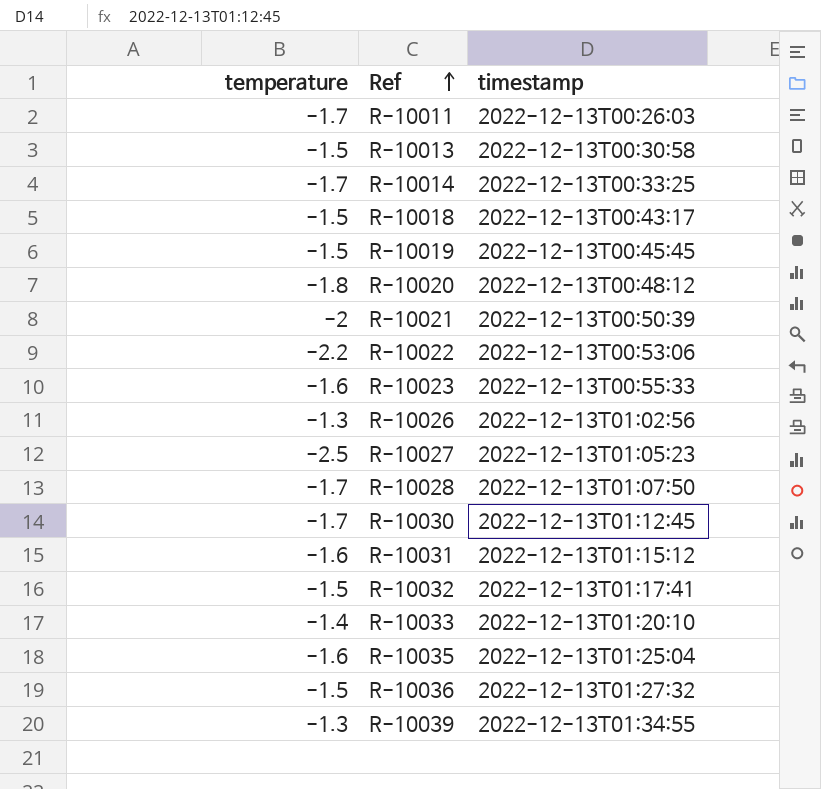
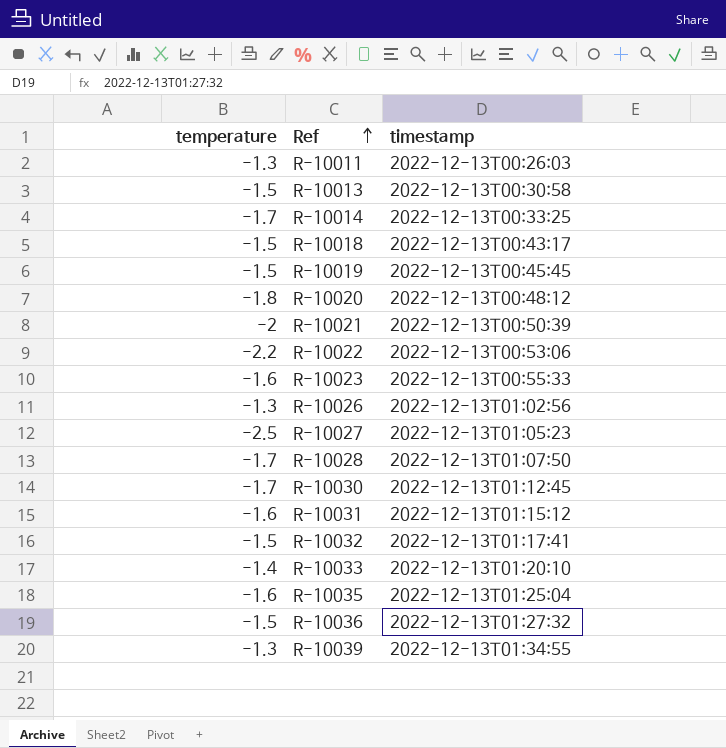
R-10011 | temperature: -1.7 -> -1.3

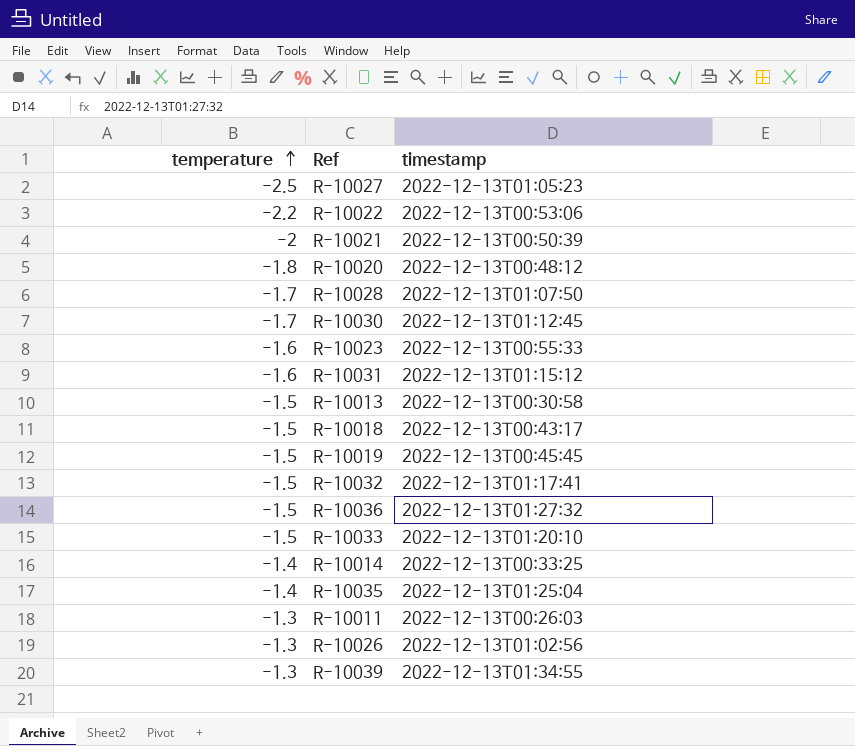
row order: Ref ascending -> temperature ascending
R-10033 | temperature: -1.4 -> -1.5
R-10014 | temperature: -1.7 -> -1.4
R-10035 | temperature: -1.6 -> -1.4

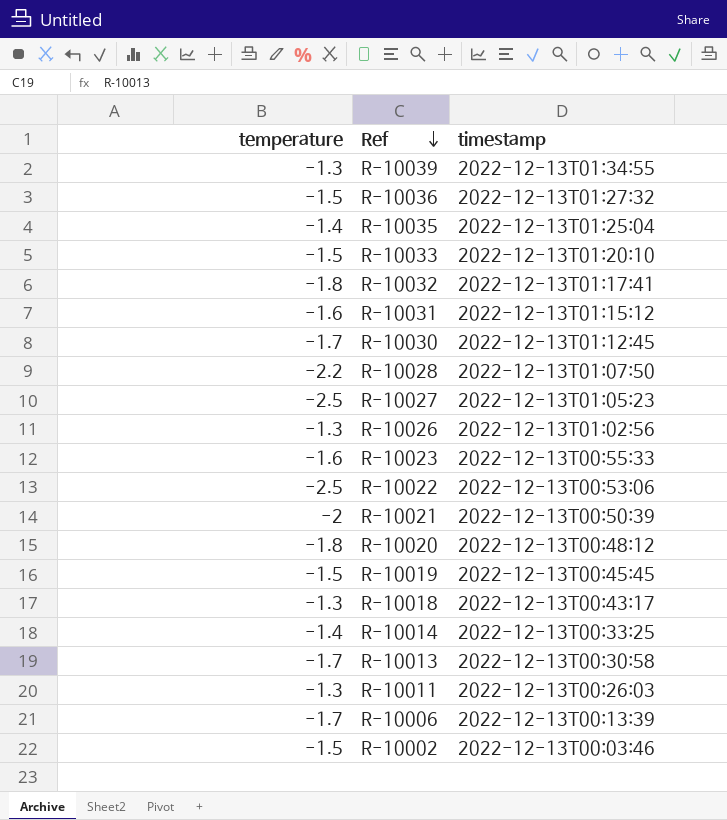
row order: temperature ascending -> Ref descending
R-10032 | temperature: -1.5 -> -1.8
R-10028 | temperature: -1.7 -> -2.2
R-10022 | temperature: -2.2 -> -2.5
R-10018 | temperature: -1.5 -> -1.3
R-10013 | temperature: -1.5 -> -1.7
row R-10006: none -> -1.7 | 2022-12-13T00:13:39
row R-10002: none -> -1.5 | 2022-12-13T00:03:46

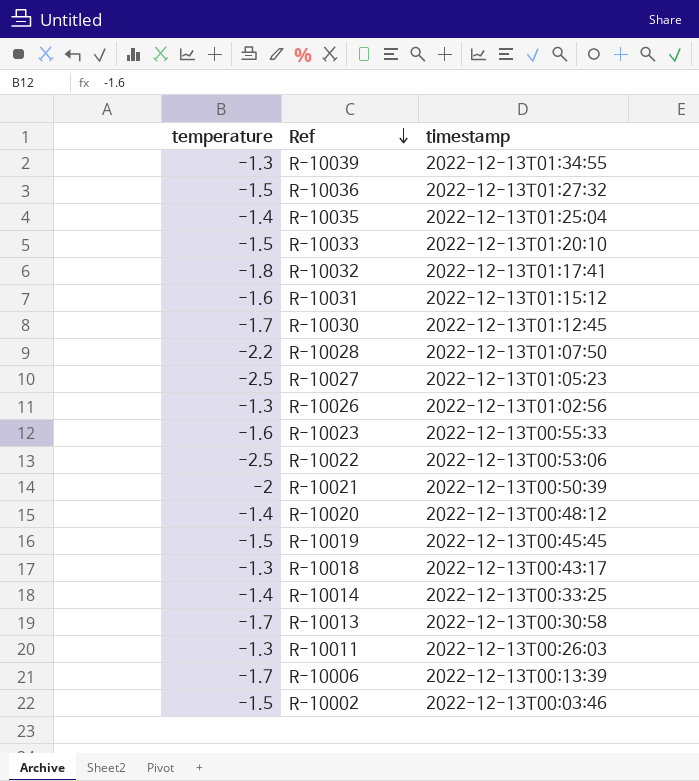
R-10020 | temperature: -1.8 -> -1.4

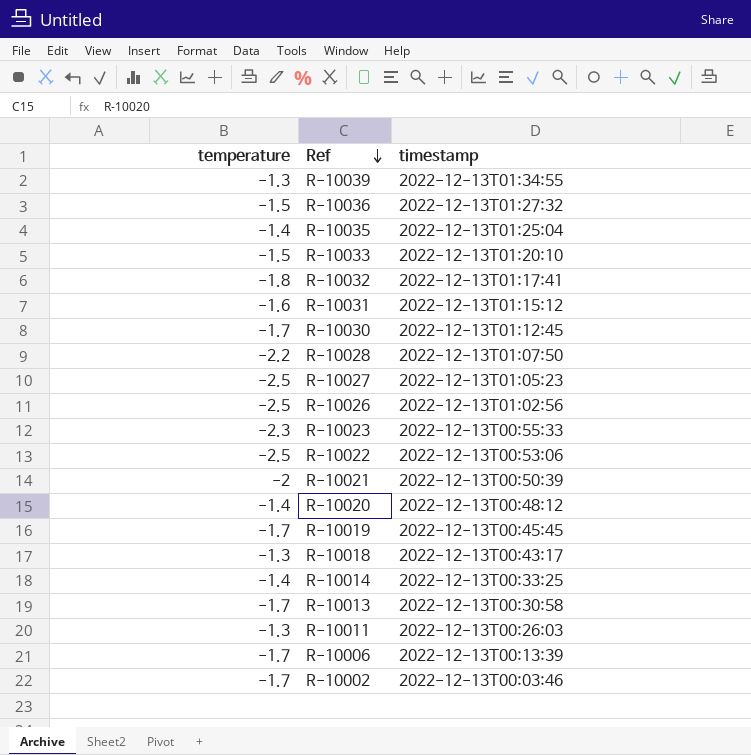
R-10026 | temperature: -1.3 -> -2.5
R-10023 | temperature: -1.6 -> -2.3
R-10019 | temperature: -1.5 -> -1.7
R-10002 | temperature: -1.5 -> -1.7

